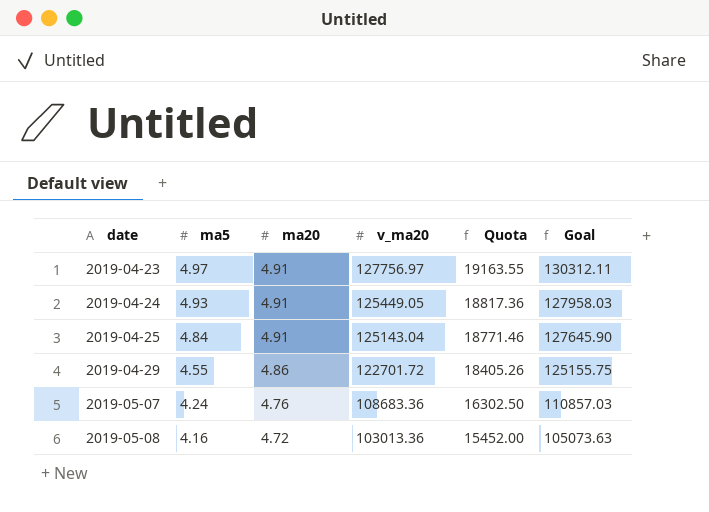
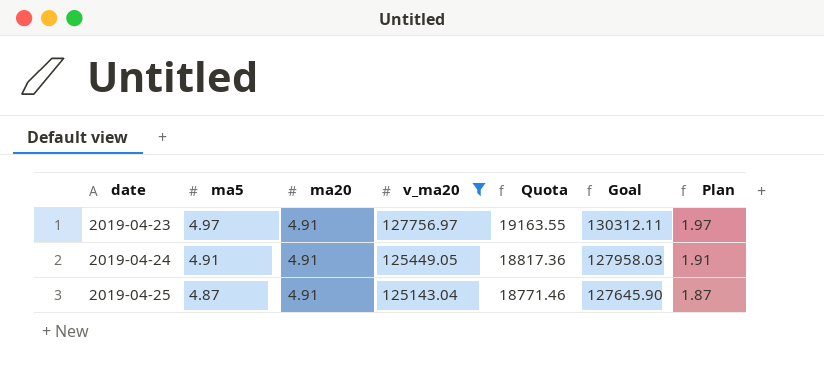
filter: none -> v_ma20 >= 125143.04
column Plan | formula: none -> [ma5] - 3
2019-04-24 | ma5: 4.93 -> 4.91
2019-04-25 | ma5: 4.84 -> 4.87

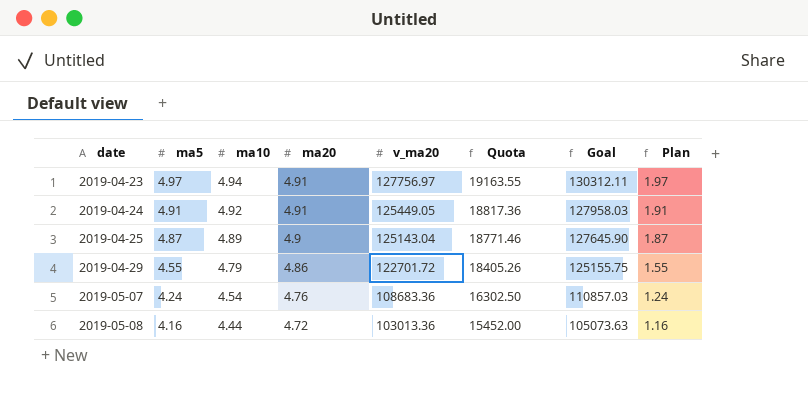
filter: v_ma20 >= 125143.04 -> none
column ma10 | position: none -> 3
2019-04-25 | ma20: 4.91 -> 4.9

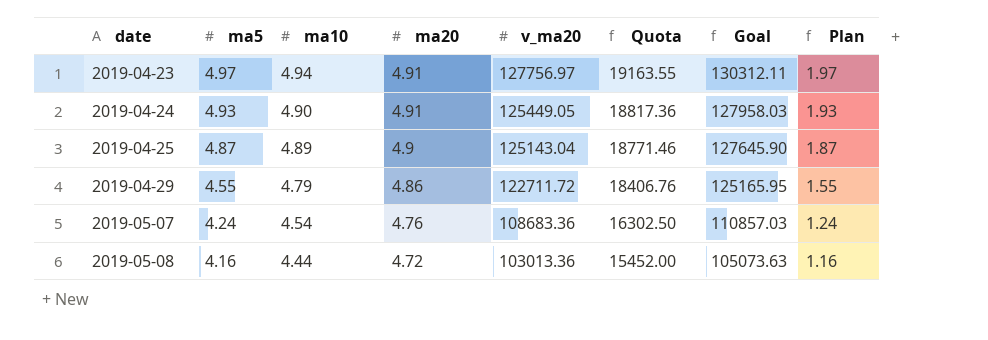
2019-04-24 | ma5: 4.91 -> 4.93
2019-04-24 | ma10: 4.92 -> 4.90
2019-04-24 | Plan: 1.91 -> 1.93
2019-04-29 | v_ma20: 122701.72 -> 122711.72
2019-04-29 | Quota: 18405.26 -> 18406.76
2019-04-29 | Goal: 125155.75 -> 125165.95

